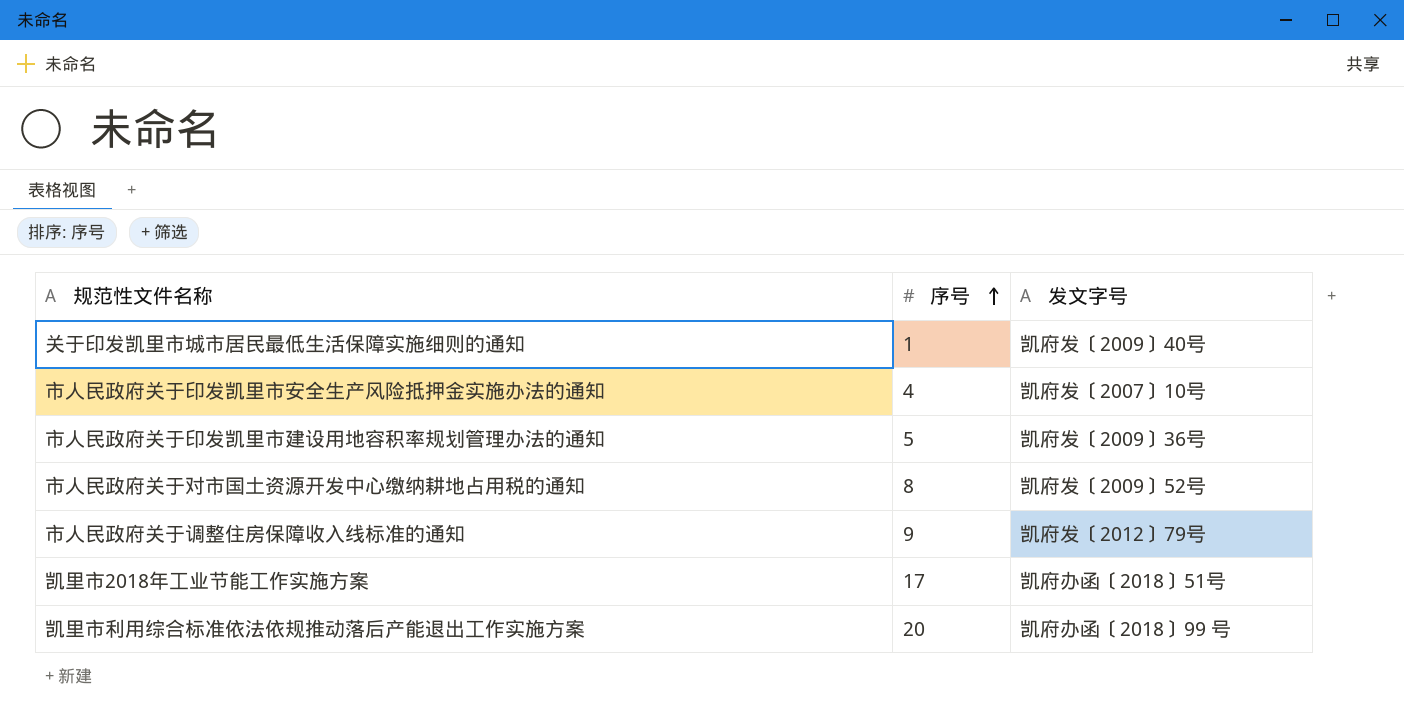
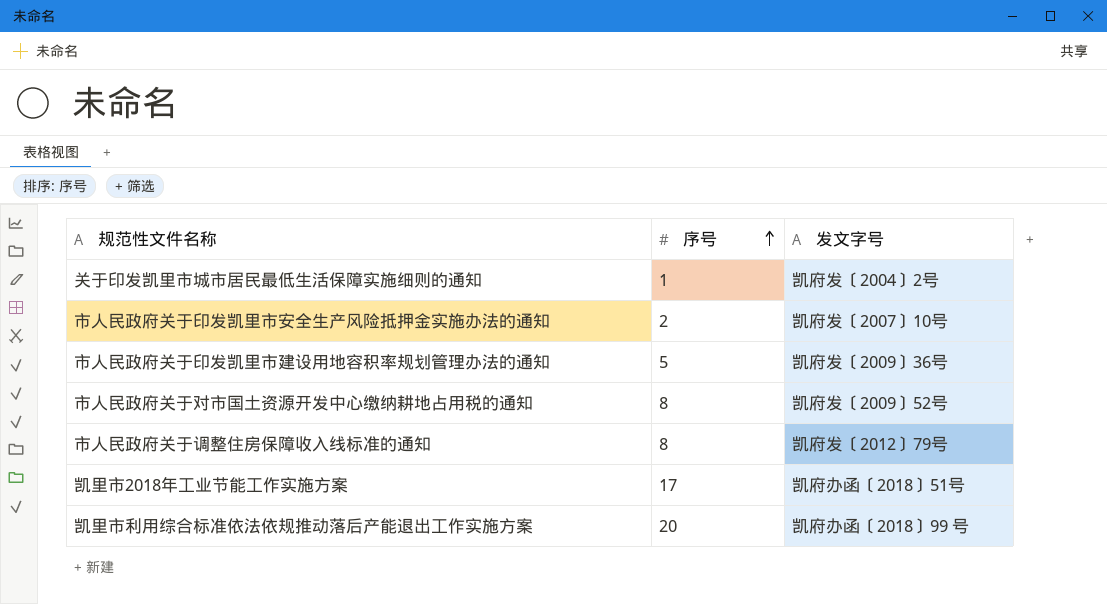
关于印发凯里市城市居民最低生活保障实施细则的通知 | 发文字号: 凯府发〔2009〕40号 -> 凯府发〔2004〕2号
市人民政府关于印发凯里市安全生产风险抵押金实施办法的通知 | 序号: 4 -> 2
市人民政府关于调整住房保障收入线标准的通知 | 序号: 9 -> 8

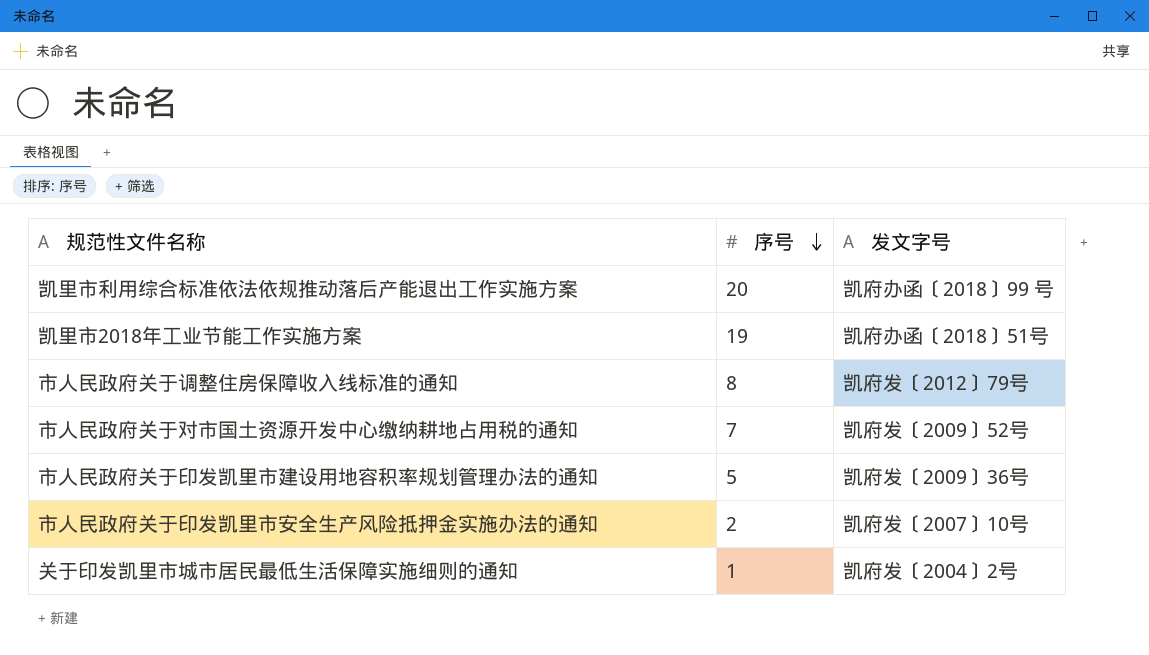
row order: 序号 ascending -> 序号 descending
凯里市2018年工业节能工作实施方案 | 序号: 17 -> 19
市人民政府关于对市国土资源开发中心缴纳耕地占用税的通知 | 序号: 8 -> 7

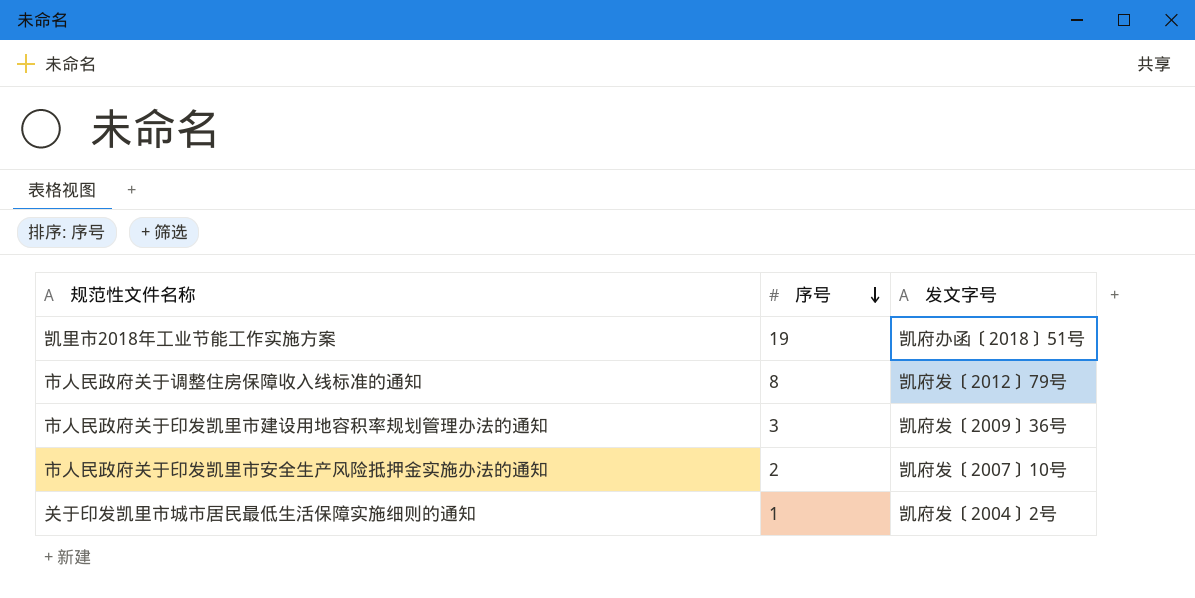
row 凯里市利用综合标准依法依规推动落后产能退出工作实施方案: 20 | 凯府办函〔2018〕99 号 -> none
row 市人民政府关于对市国土资源开发中心缴纳耕地占用税的通知: 7 | 凯府发〔2009〕52号 -> none
市人民政府关于印发凯里市建设用地容积率规划管理办法的通知 | 序号: 5 -> 3

